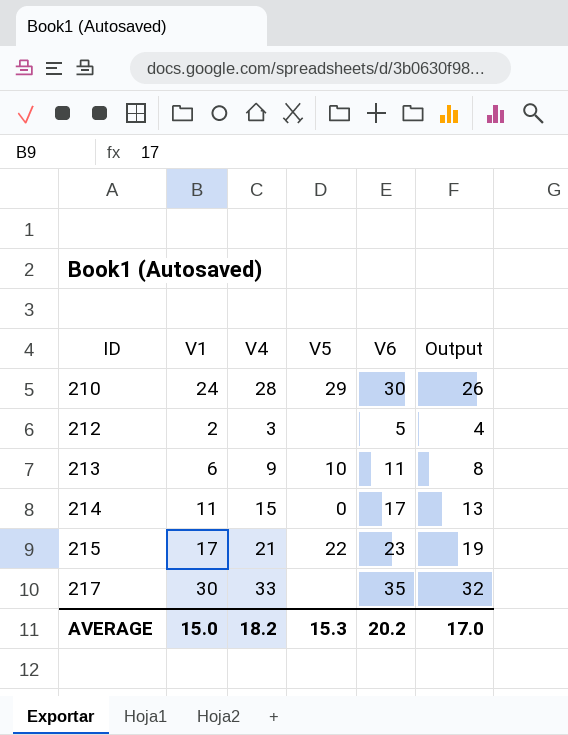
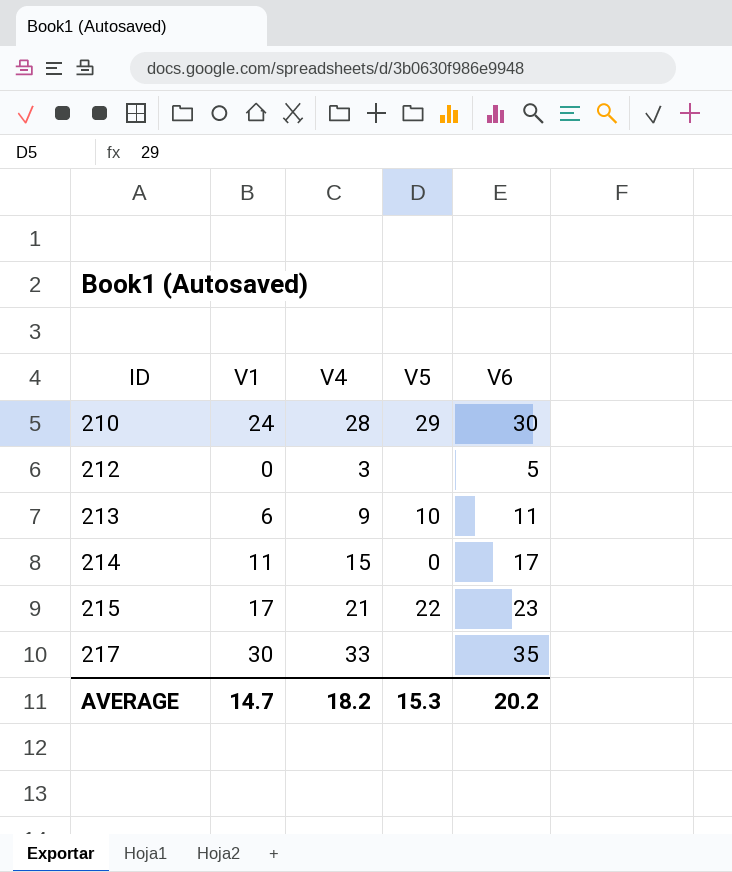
column Output | formula: [V1] + 2 -> none
212 | V1: 2 -> 0
AVERAGE | V1: 15.0 -> 14.7

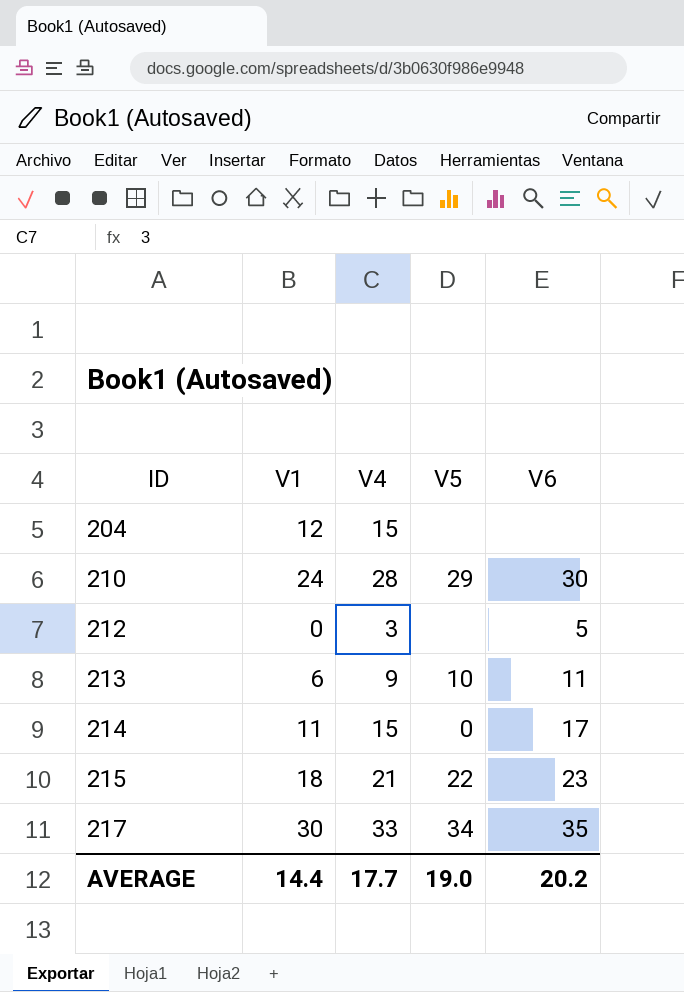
row 204: none -> 12 | 15 | none | none
215 | V1: 17 -> 18
217 | V5: none -> 34
AVERAGE | V1: 14.7 -> 14.4
AVERAGE | V4: 18.2 -> 17.7
AVERAGE | V5: 15.3 -> 19.0

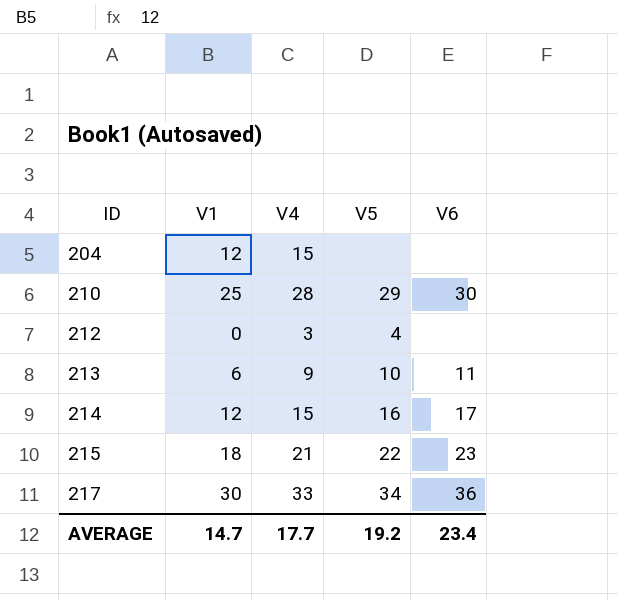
210 | V1: 24 -> 25
212 | V5: none -> 4
212 | V6: 5 -> none
214 | V1: 11 -> 12
214 | V5: 0 -> 16
217 | V6: 35 -> 36
AVERAGE | V1: 14.4 -> 14.7
AVERAGE | V5: 19.0 -> 19.2
AVERAGE | V6: 20.2 -> 23.4

